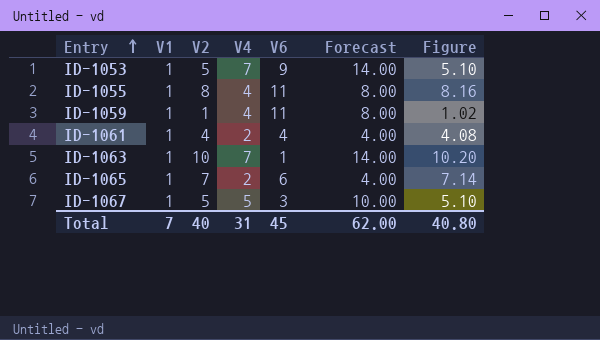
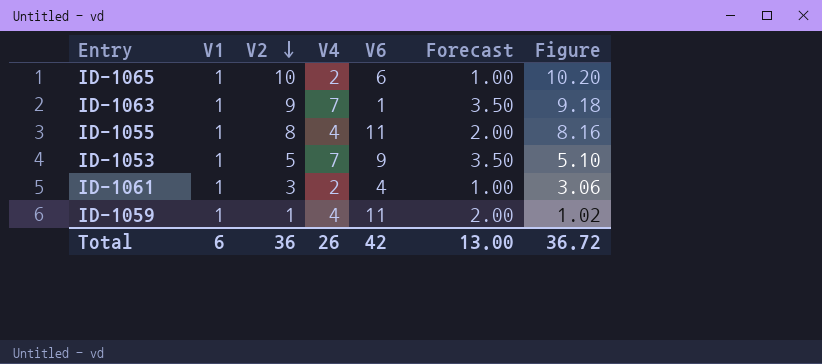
row order: Entry ascending -> V2 descending
column Forecast | formula: [V4] * 2 -> [V4] * 0.5
row ID-1067: 1 | 5 | 5 | 3 | 10.00 | 5.10 -> none
ID-1065 | V2: 7 -> 10
ID-1065 | Figure: 7.14 -> 10.20
ID-1063 | V2: 10 -> 9
ID-1063 | Figure: 10.20 -> 9.18
ID-1061 | V2: 4 -> 3
ID-1061 | Figure: 4.08 -> 3.06
Total | V1: 7 -> 6
Total | V2: 40 -> 36
Total | V4: 31 -> 26
Total | V6: 45 -> 42
Total | Forecast: 62.00 -> 13.00
Total | Figure: 40.80 -> 36.72

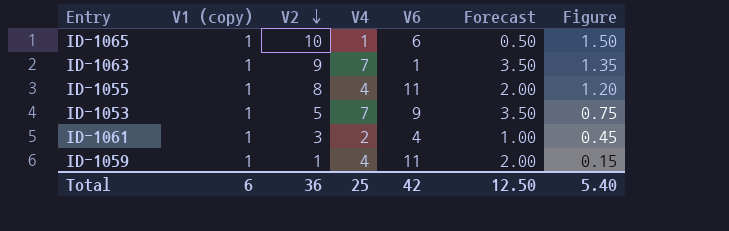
column name: V1 -> V1 (copy)
column Figure | formula: [V2] * 1.02 -> [V2] * 0.15
ID-1065 | V4: 2 -> 1
ID-1065 | Forecast: 1.00 -> 0.50
Total | V4: 26 -> 25
Total | Forecast: 13.00 -> 12.50
Total | Figure: 36.72 -> 5.40

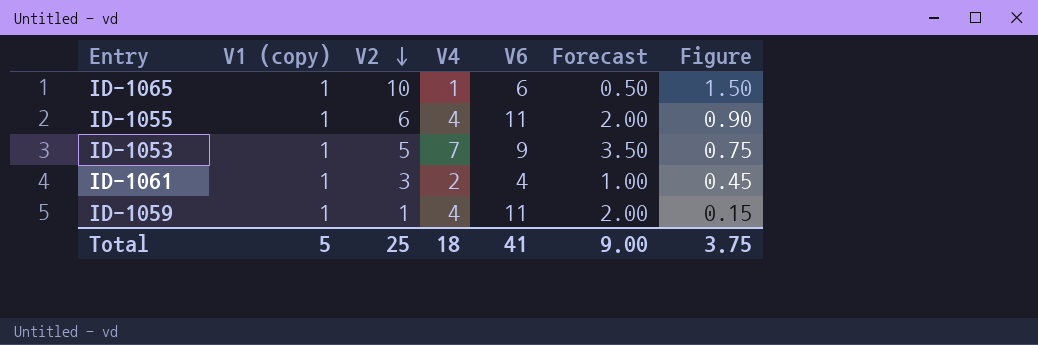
row ID-1063: 1 | 9 | 7 | 1 | 3.50 | 1.35 -> none
ID-1055 | V2: 8 -> 6
ID-1055 | Figure: 1.20 -> 0.90
Total | V1 (copy): 6 -> 5
Total | V2: 36 -> 25
Total | V4: 25 -> 18
Total | V6: 42 -> 41
Total | Forecast: 12.50 -> 9.00
Total | Figure: 5.40 -> 3.75

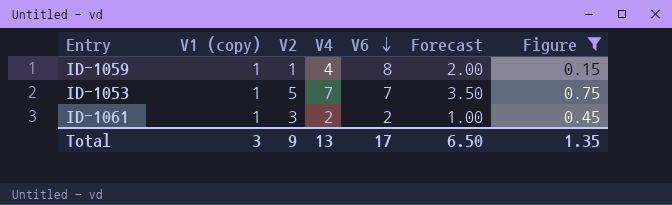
filter: none -> Figure <= 0.75
row order: V2 descending -> V6 descending
ID-1059 | V6: 11 -> 8
ID-1053 | V6: 9 -> 7
ID-1061 | V6: 4 -> 2
Total | V1 (copy): 5 -> 3
Total | V2: 25 -> 9
Total | V4: 18 -> 13
Total | V6: 41 -> 17
Total | Forecast: 9.00 -> 6.50
Total | Figure: 3.75 -> 1.35

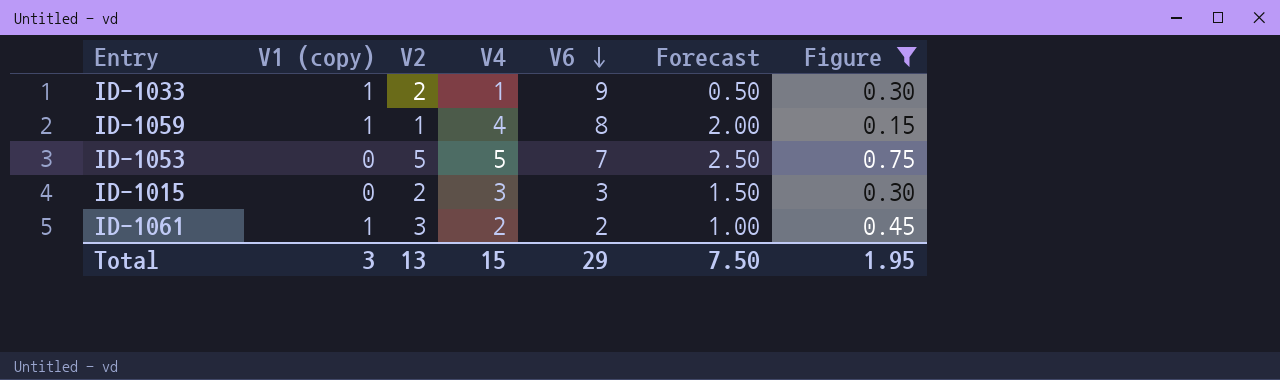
row ID-1033: none -> 1 | 2 | 1 | 9 | 0.50 | 0.30
ID-1053 | V1 (copy): 1 -> 0
ID-1053 | V4: 7 -> 5
ID-1053 | Forecast: 3.50 -> 2.50
row ID-1015: none -> 0 | 2 | 3 | 3 | 1.50 | 0.30
Total | V2: 9 -> 13
Total | V4: 13 -> 15
Total | V6: 17 -> 29
Total | Forecast: 6.50 -> 7.50
Total | Figure: 1.35 -> 1.95

